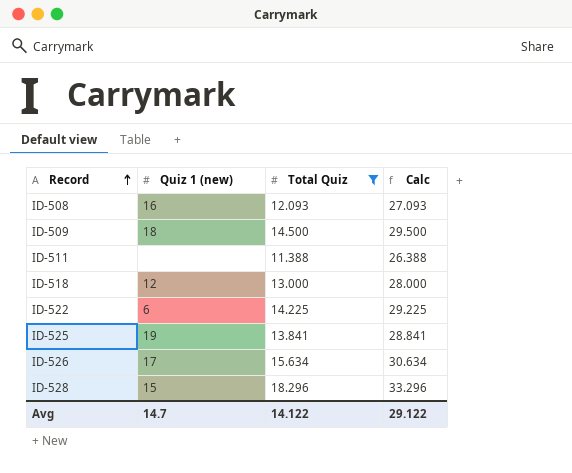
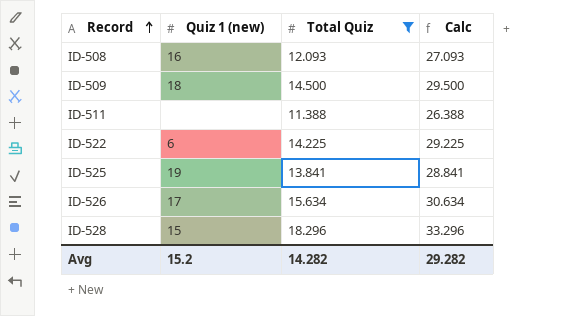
row ID-518: 12 | 13.000 | 28.000 -> none
Avg | Quiz 1 (new): 14.7 -> 15.2
Avg | Total Quiz: 14.122 -> 14.282
Avg | Calc: 29.122 -> 29.282

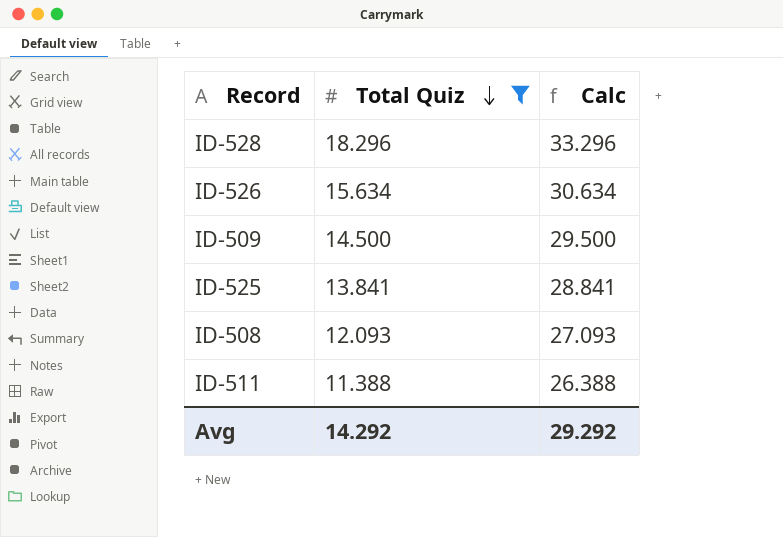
row order: Record ascending -> Total Quiz descending
column Quiz 1 (new) | position: 2 -> none
row ID-522: 6 | 14.225 | 29.225 -> none
Avg | Total Quiz: 14.282 -> 14.292
Avg | Calc: 29.282 -> 29.292

